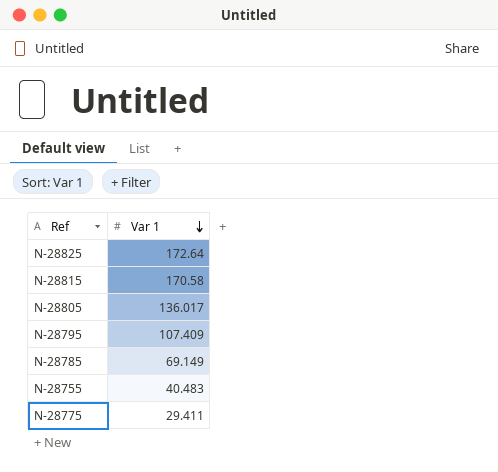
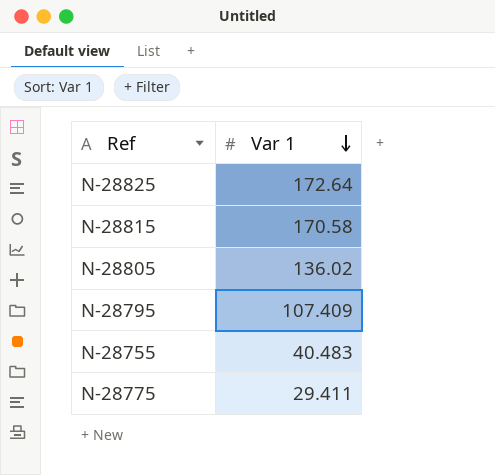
row N-28785: 69.149 -> none
N-28805 | Var 1: 136.017 -> 136.02

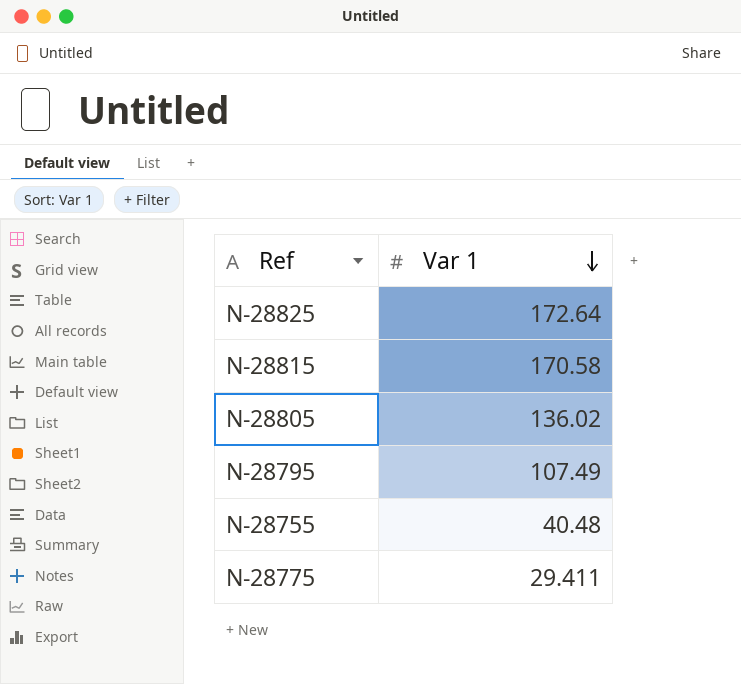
N-28795 | Var 1: 107.409 -> 107.49
N-28755 | Var 1: 40.483 -> 40.48

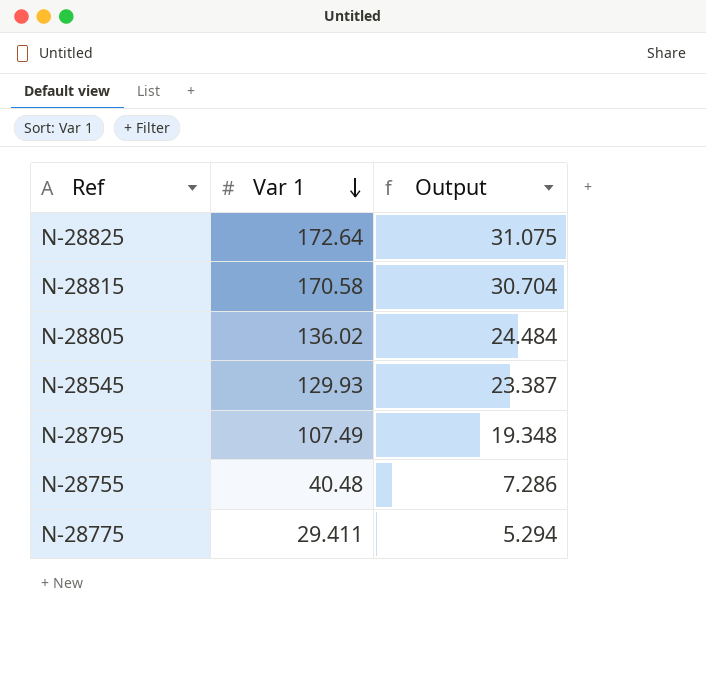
column Output | formula: none -> [Var 1] * 0.18
row N-28545: none -> 129.93 | 23.387

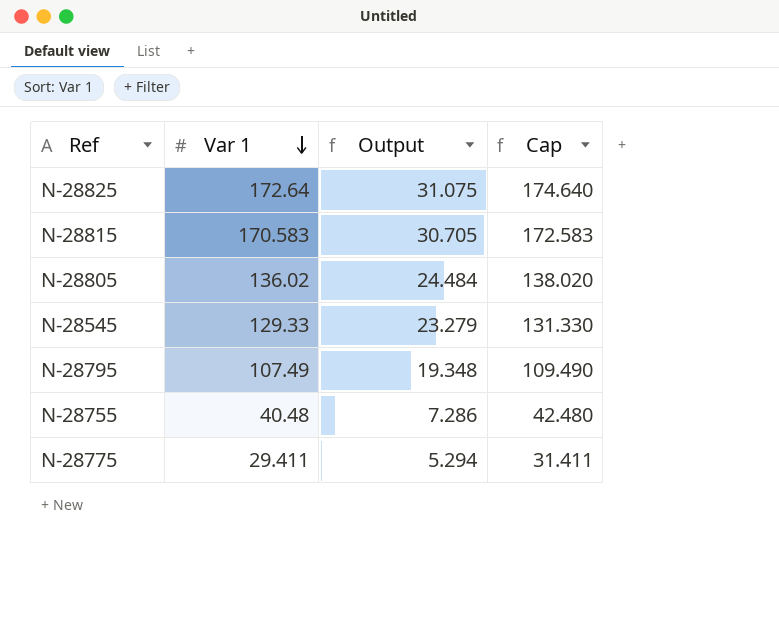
column Cap | formula: none -> [Var 1] + 2
N-28815 | Var 1: 170.58 -> 170.583
N-28815 | Output: 30.704 -> 30.705
N-28545 | Var 1: 129.93 -> 129.33
N-28545 | Output: 23.387 -> 23.279

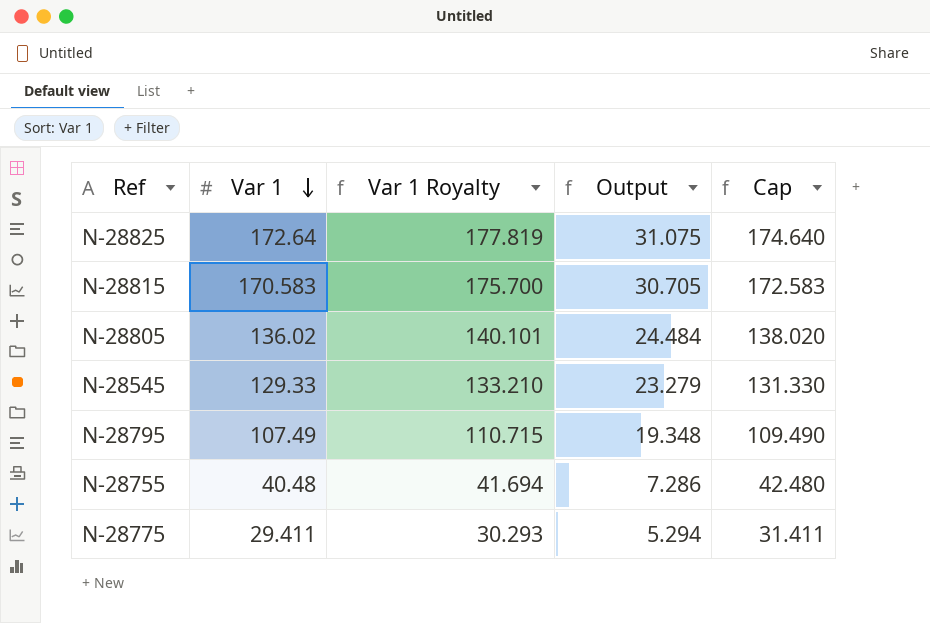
column Var 1 Royalty | formula: none -> [Var 1] * 1.03

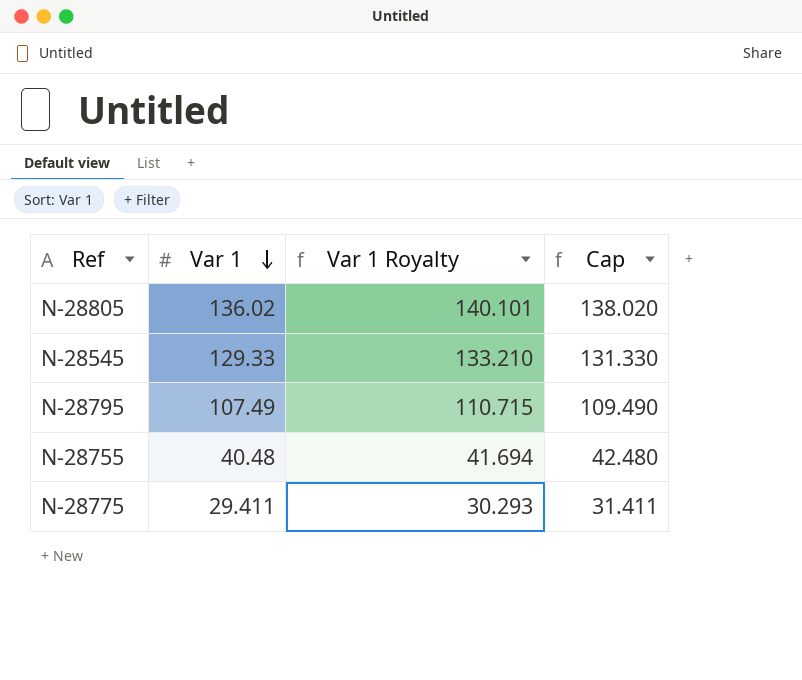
column Output | formula: [Var 1] * 0.18 -> none
row N-28825: 172.64 | 177.819 | 31.075 | 174.640 -> none
row N-28815: 170.583 | 175.700 | 30.705 | 172.583 -> none

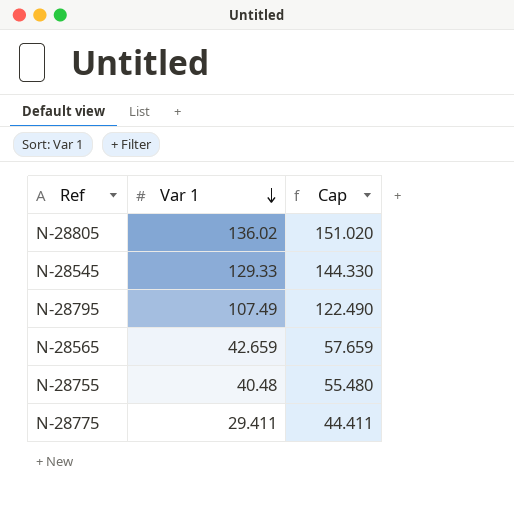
column Var 1 Royalty | formula: [Var 1] * 1.03 -> none
column Cap | formula: [Var 1] + 2 -> [Var 1] + 15
row N-28565: none -> 42.659 | 57.659

